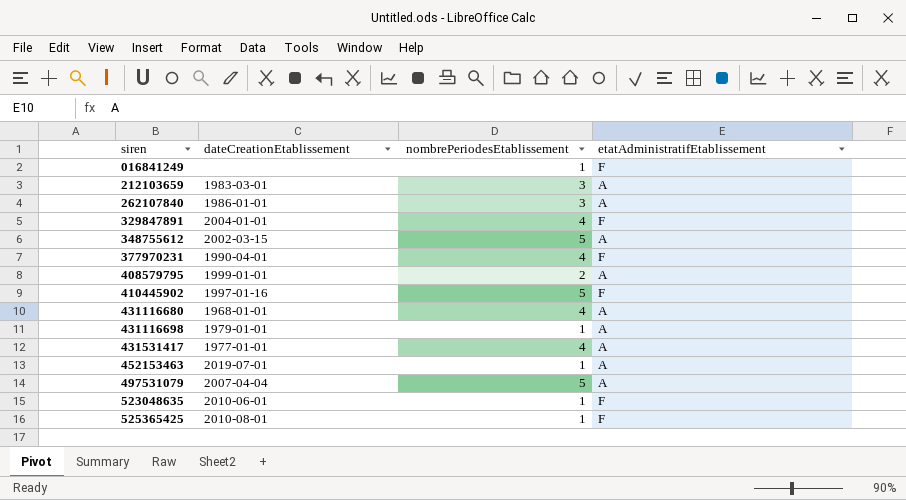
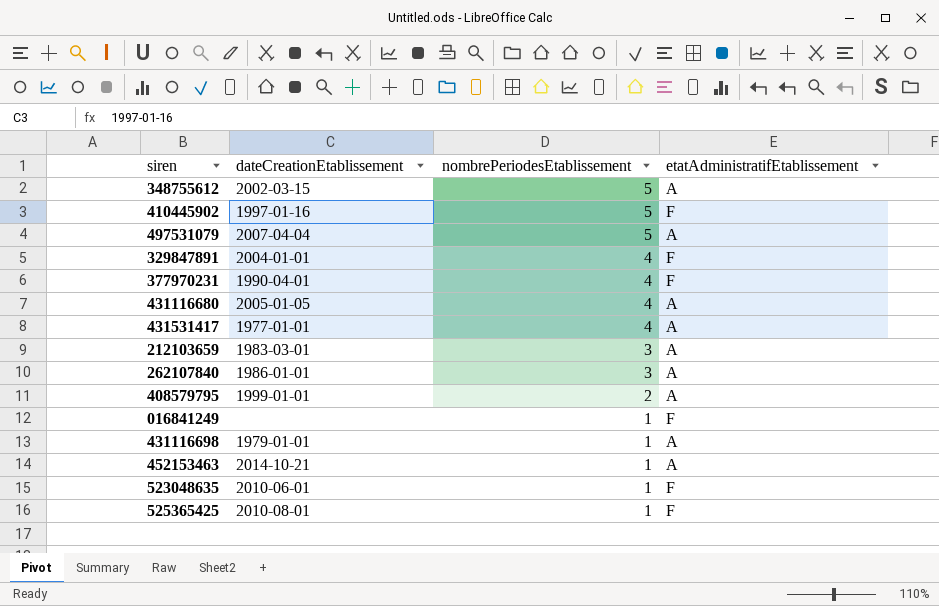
row order: siren ascending -> nombrePeriodesEtablissement descending
431116680 | dateCreationEtablissement: 1968-01-01 -> 2005-01-05
452153463 | dateCreationEtablissement: 2019-07-01 -> 2014-10-21

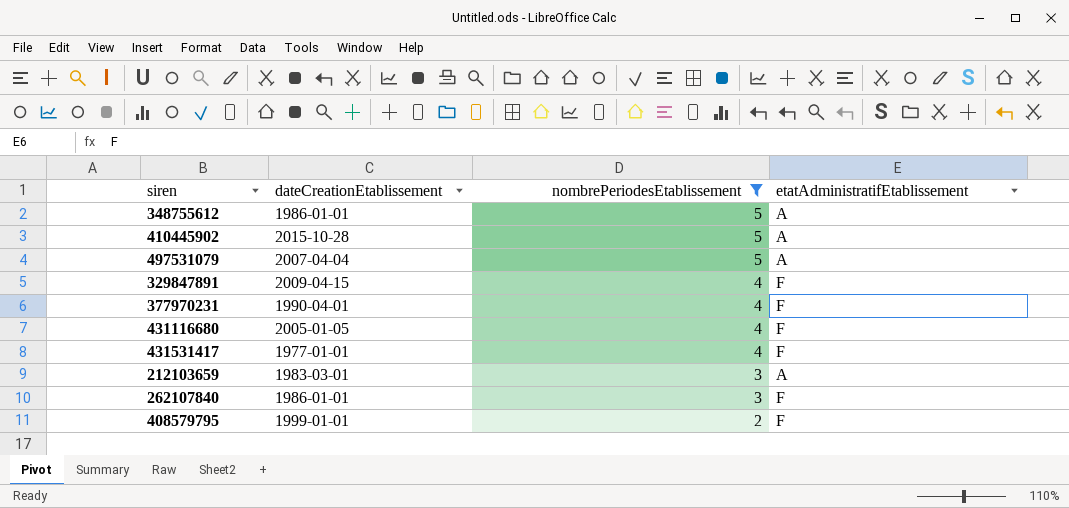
filter: none -> nombrePeriodesEtablissement != 1
348755612 | dateCreationEtablissement: 2002-03-15 -> 1986-01-01
410445902 | dateCreationEtablissement: 1997-01-16 -> 2015-10-28
410445902 | etatAdministratifEtablissement: F -> A
329847891 | dateCreationEtablissement: 2004-01-01 -> 2009-04-15
431116680 | etatAdministratifEtablissement: A -> F
431531417 | etatAdministratifEtablissement: A -> F
262107840 | etatAdministratifEtablissement: A -> F
408579795 | etatAdministratifEtablissement: A -> F

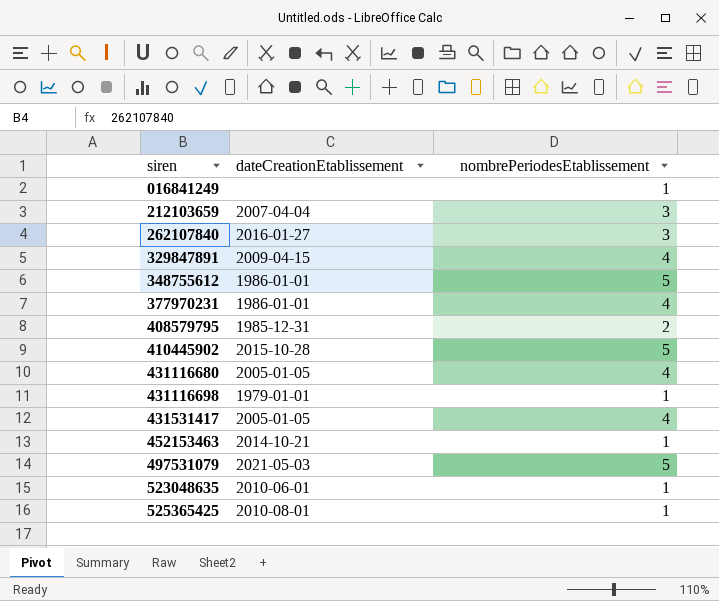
filter: nombrePeriodesEtablissement != 1 -> none
row order: nombrePeriodesEtablissement descending -> siren ascending
column etatAdministratifEtablissement | position: 4 -> none
212103659 | dateCreationEtablissement: 1983-03-01 -> 2007-04-04
262107840 | dateCreationEtablissement: 1986-01-01 -> 2016-01-27
377970231 | dateCreationEtablissement: 1990-04-01 -> 1986-01-01
408579795 | dateCreationEtablissement: 1999-01-01 -> 1985-12-31
431531417 | dateCreationEtablissement: 1977-01-01 -> 2005-01-05
497531079 | dateCreationEtablissement: 2007-04-04 -> 2021-05-03

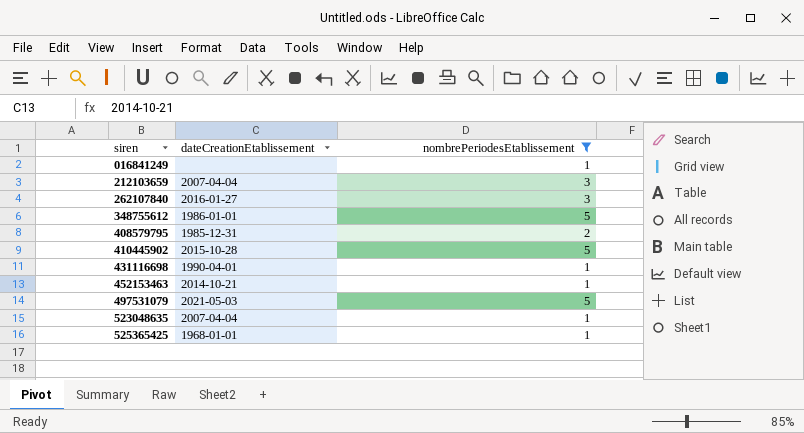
filter: none -> nombrePeriodesEtablissement != 4
431116698 | dateCreationEtablissement: 1979-01-01 -> 1990-04-01
523048635 | dateCreationEtablissement: 2010-06-01 -> 2007-04-04
525365425 | dateCreationEtablissement: 2010-08-01 -> 1968-01-01

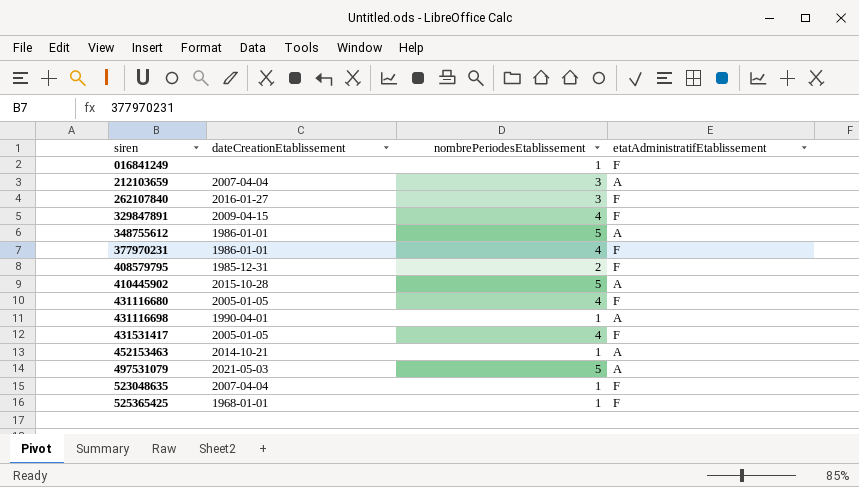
filter: nombrePeriodesEtablissement != 4 -> none
column etatAdministratifEtablissement | position: none -> 4

